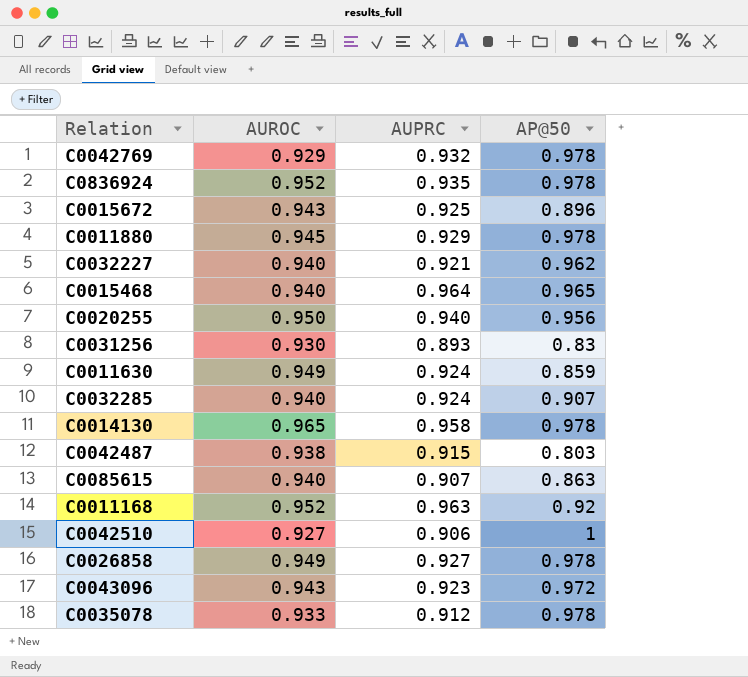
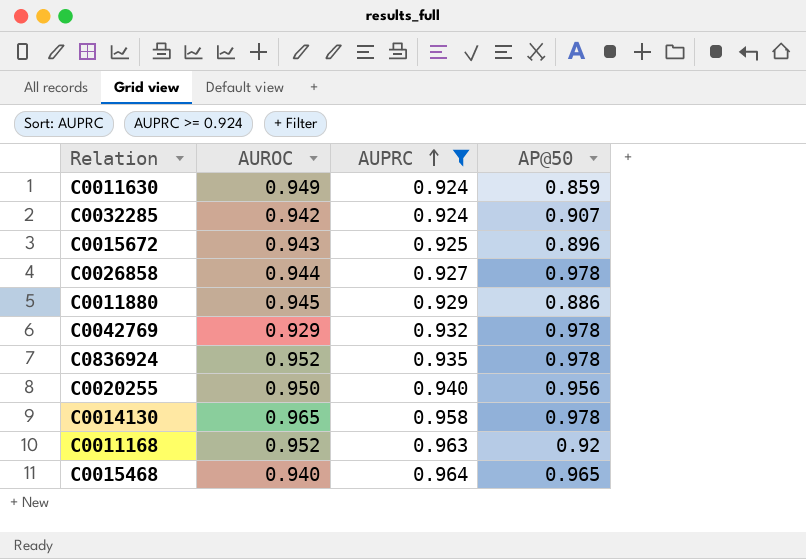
filter: none -> AUPRC >= 0.924
row order: none -> AUPRC ascending
C0032285 | AUROC: 0.940 -> 0.942
C0026858 | AUROC: 0.949 -> 0.944
C0011880 | AP@50: 0.978 -> 0.886

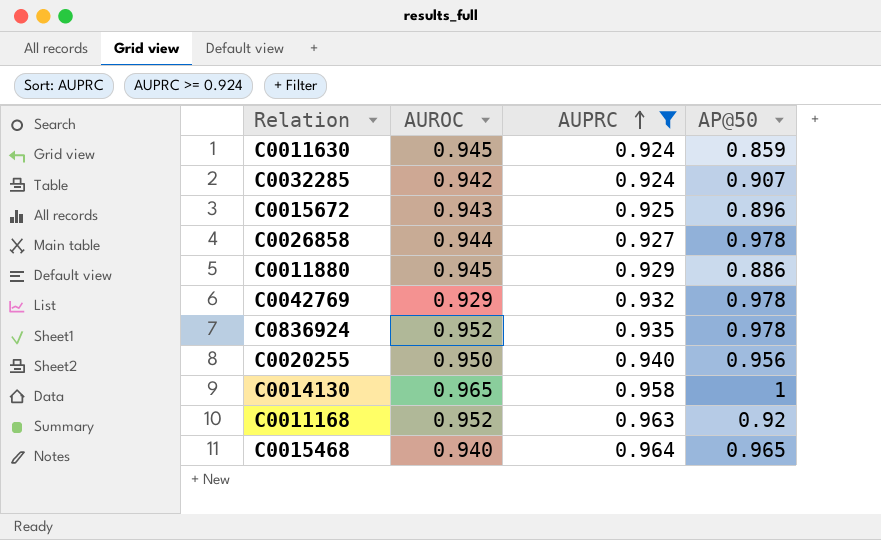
C0011630 | AUROC: 0.949 -> 0.945
C0014130 | AP@50: 0.978 -> 1

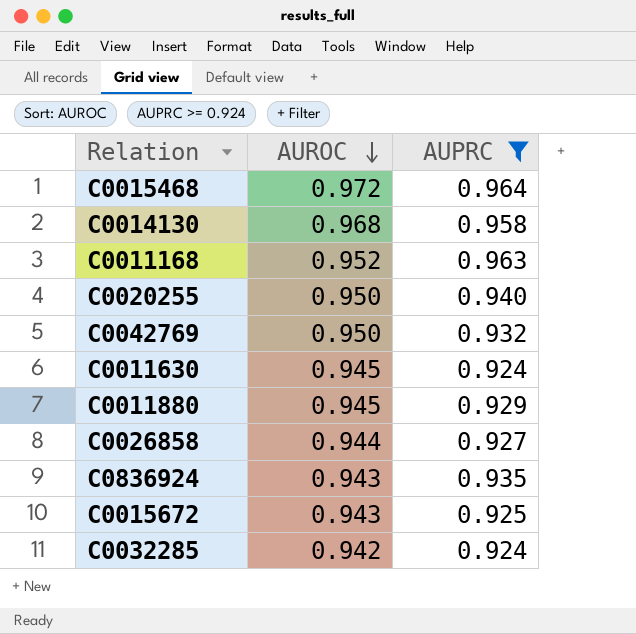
row order: AUPRC ascending -> AUROC descending
column AP@50 | position: 4 -> none
C0015468 | AUROC: 0.940 -> 0.972
C0014130 | AUROC: 0.965 -> 0.968
C0042769 | AUROC: 0.929 -> 0.950
C0836924 | AUROC: 0.952 -> 0.943

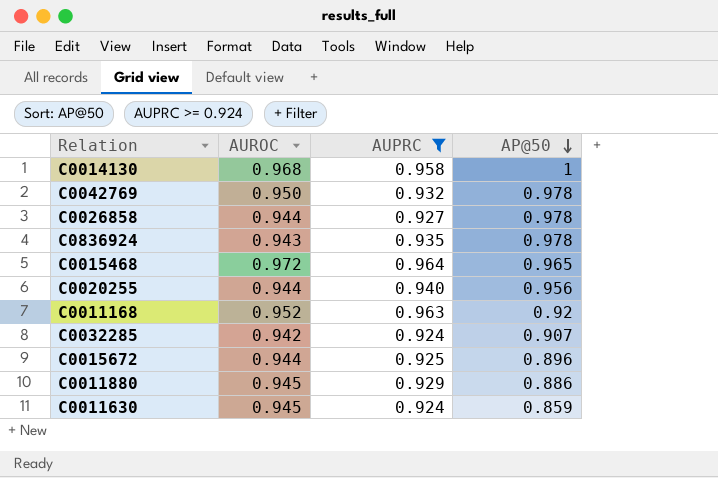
row order: AUROC descending -> AP@50 descending
column AP@50 | position: none -> 4
C0020255 | AUROC: 0.950 -> 0.944
C0015672 | AUROC: 0.943 -> 0.944

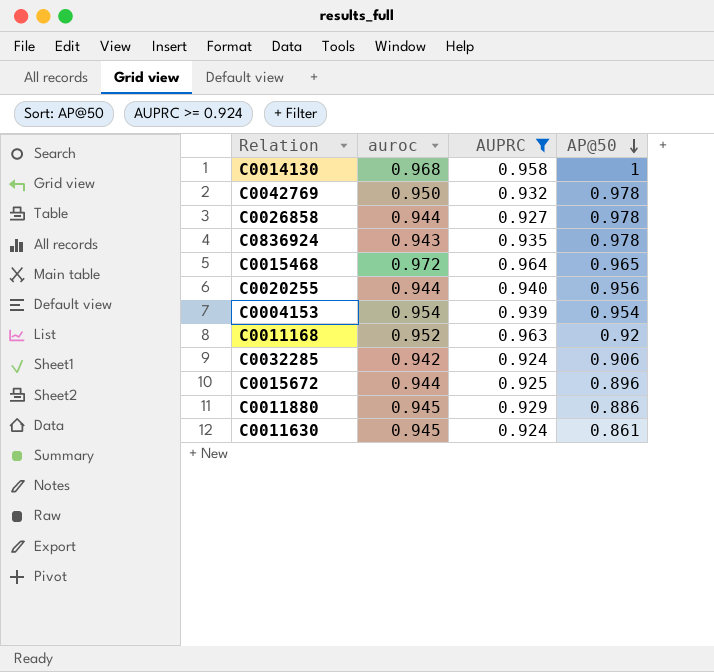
column name: AUROC -> auroc
row C0004153: none -> 0.954 | 0.939 | 0.954
C0032285 | AP@50: 0.907 -> 0.906
C0011630 | AP@50: 0.859 -> 0.861

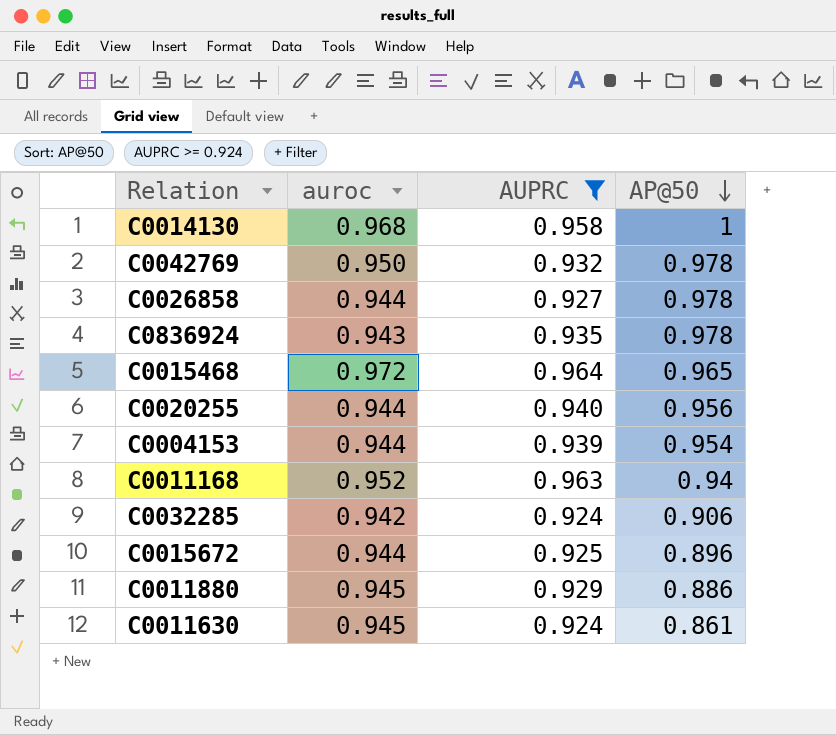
C0004153 | auroc: 0.954 -> 0.944
C0011168 | AP@50: 0.92 -> 0.94

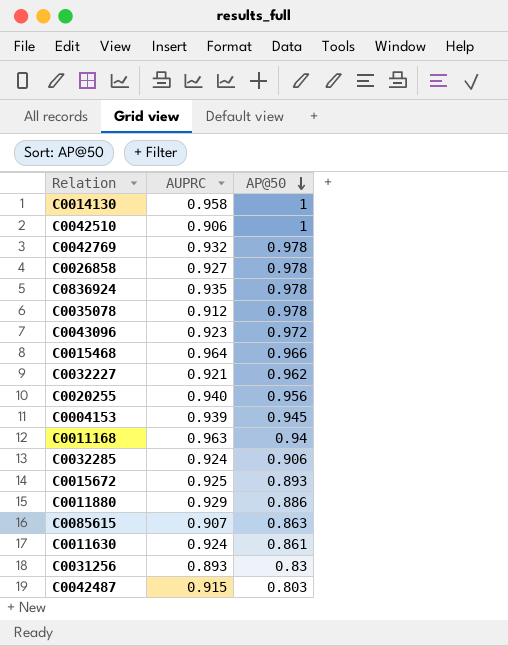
filter: AUPRC >= 0.924 -> none
column auroc | position: 2 -> none
C0015468 | AP@50: 0.965 -> 0.966
C0004153 | AP@50: 0.954 -> 0.945
C0015672 | AP@50: 0.896 -> 0.893

